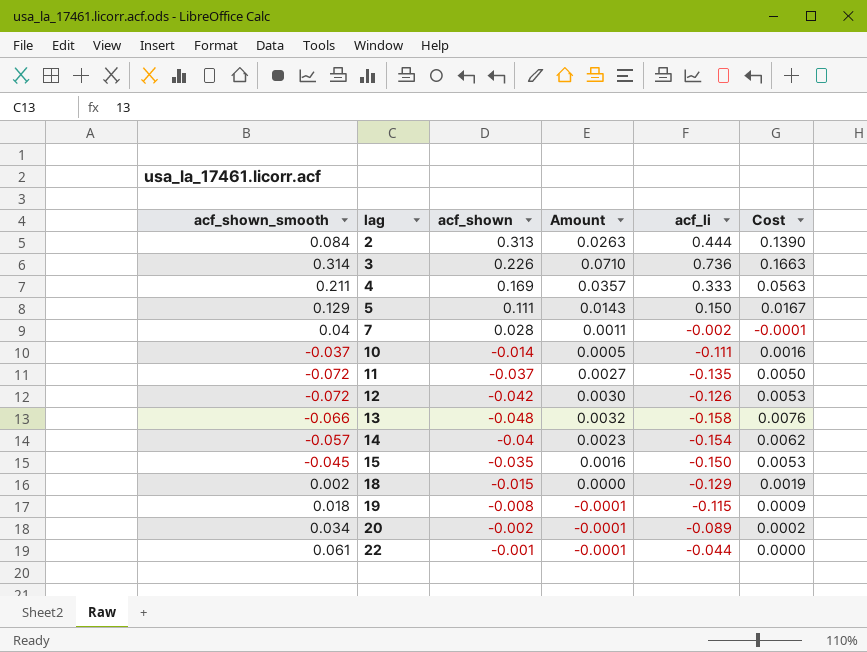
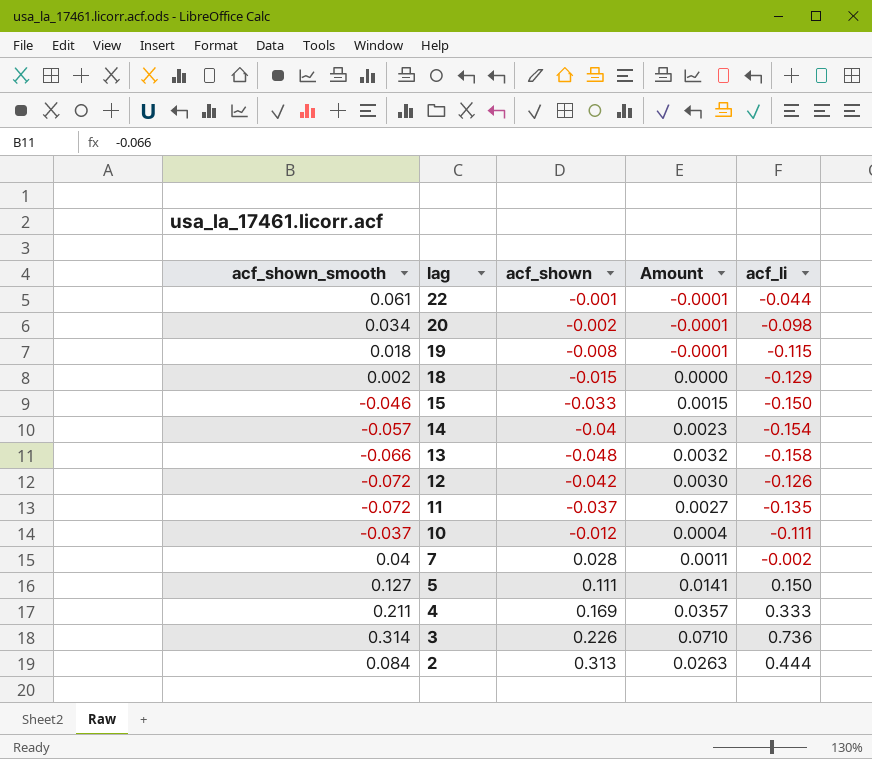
row order: lag ascending -> lag descending
column Cost | formula: [acf_shown] * [acf_li] -> none
20 | acf_li: -0.089 -> -0.098
15 | acf_shown_smooth: -0.045 -> -0.046
15 | acf_shown: -0.035 -> -0.033
15 | Amount: 0.0016 -> 0.0015
10 | acf_shown: -0.014 -> -0.012
10 | Amount: 0.0005 -> 0.0004
5 | acf_shown_smooth: 0.129 -> 0.127
5 | Amount: 0.0143 -> 0.0141

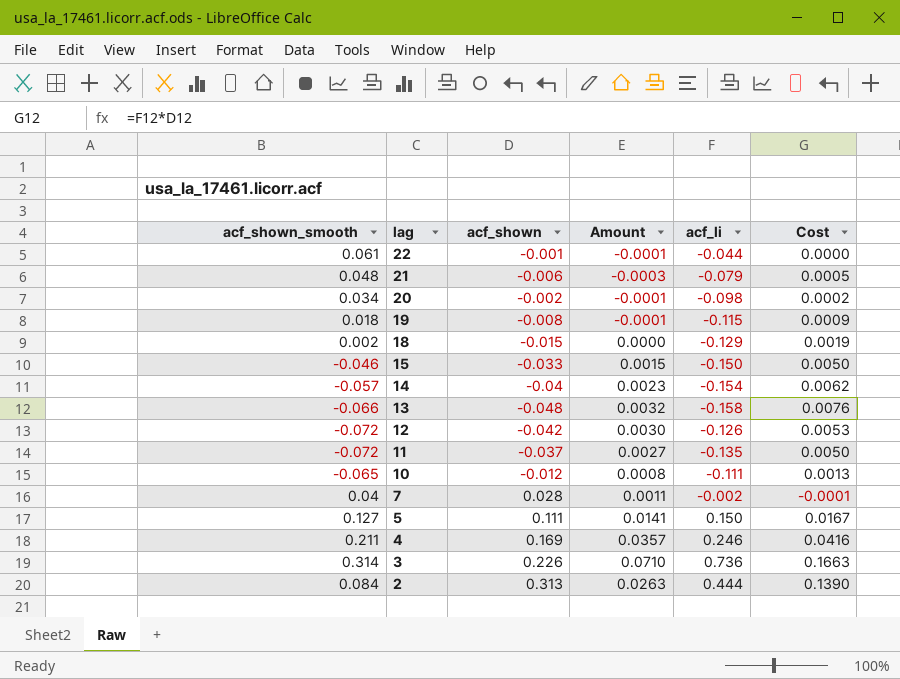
column Cost | formula: none -> [acf_shown] * [acf_li]
row 21: none -> 0.048 | -0.006 | -0.0003 | -0.079 | 0.0005
10 | acf_shown_smooth: -0.037 -> -0.065
10 | Amount: 0.0004 -> 0.0008
4 | acf_li: 0.333 -> 0.246

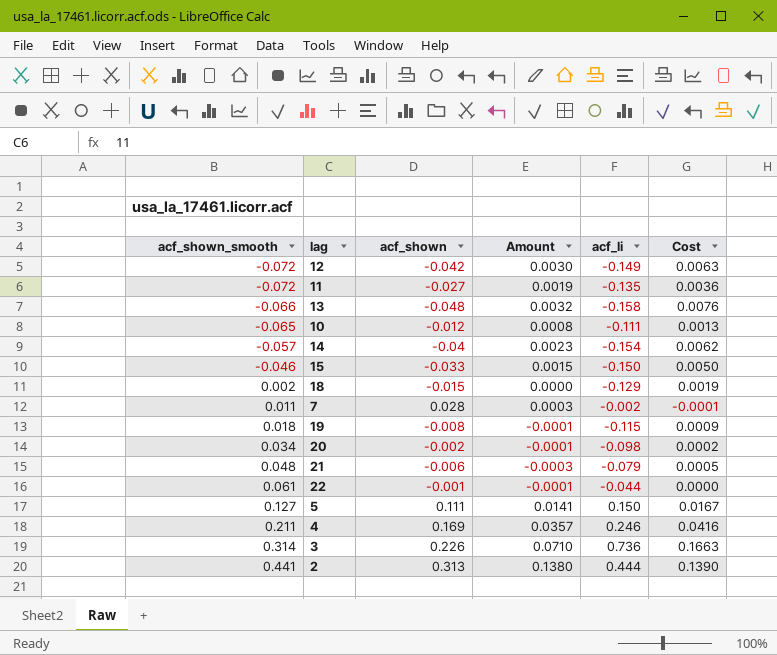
row order: lag descending -> acf_shown_smooth ascending
12 | acf_li: -0.126 -> -0.149
12 | Cost: 0.0053 -> 0.0063
11 | acf_shown: -0.037 -> -0.027
11 | Amount: 0.0027 -> 0.0019
11 | Cost: 0.0050 -> 0.0036
7 | acf_shown_smooth: 0.04 -> 0.011
7 | Amount: 0.0011 -> 0.0003
2 | acf_shown_smooth: 0.084 -> 0.441
2 | Amount: 0.0263 -> 0.1380

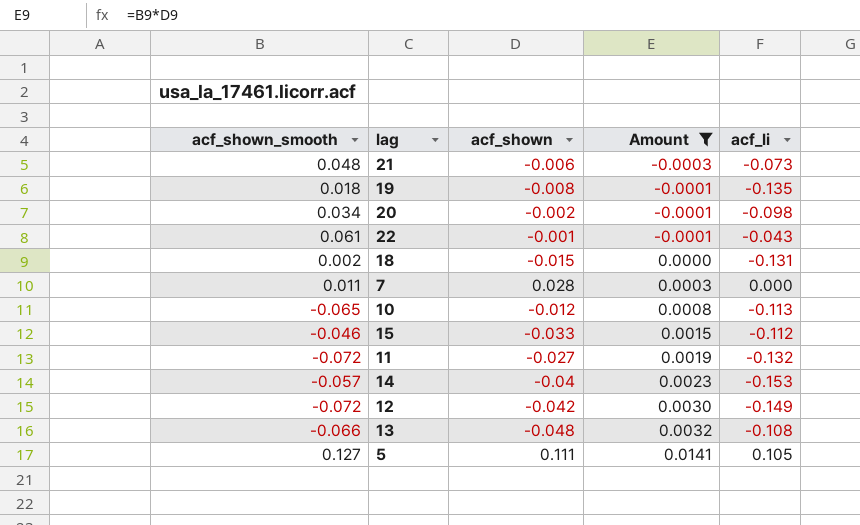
filter: none -> Amount <= 0.0141
row order: acf_shown_smooth ascending -> Amount ascending
column Cost | formula: [acf_shown] * [acf_li] -> none
21 | acf_li: -0.079 -> -0.073
19 | acf_li: -0.115 -> -0.135
22 | acf_li: -0.044 -> -0.043
18 | acf_li: -0.129 -> -0.131
7 | acf_li: -0.002 -> 0.000
10 | acf_li: -0.111 -> -0.113
15 | acf_li: -0.150 -> -0.112
11 | acf_li: -0.135 -> -0.132
14 | acf_li: -0.154 -> -0.153
13 | acf_li: -0.158 -> -0.108
5 | acf_li: 0.150 -> 0.105

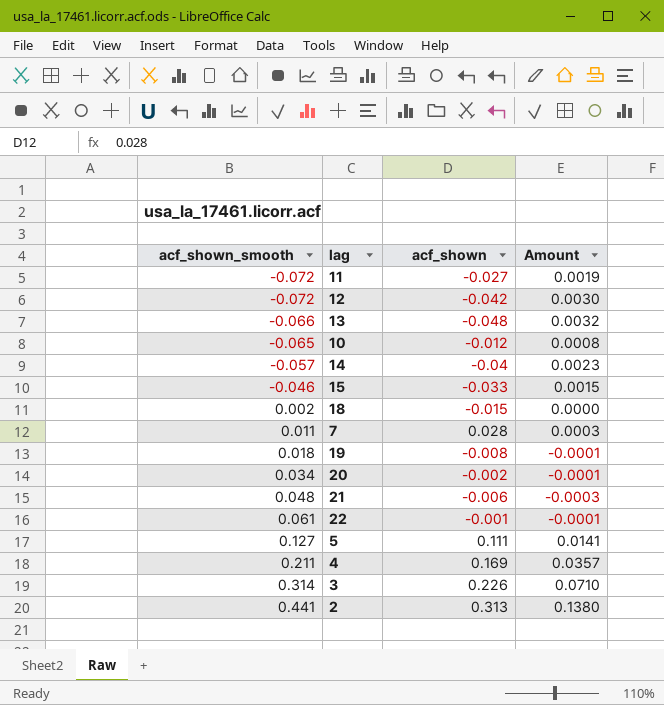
filter: Amount <= 0.0141 -> none
row order: Amount ascending -> acf_shown_smooth ascending
column acf_li | position: 5 -> none

